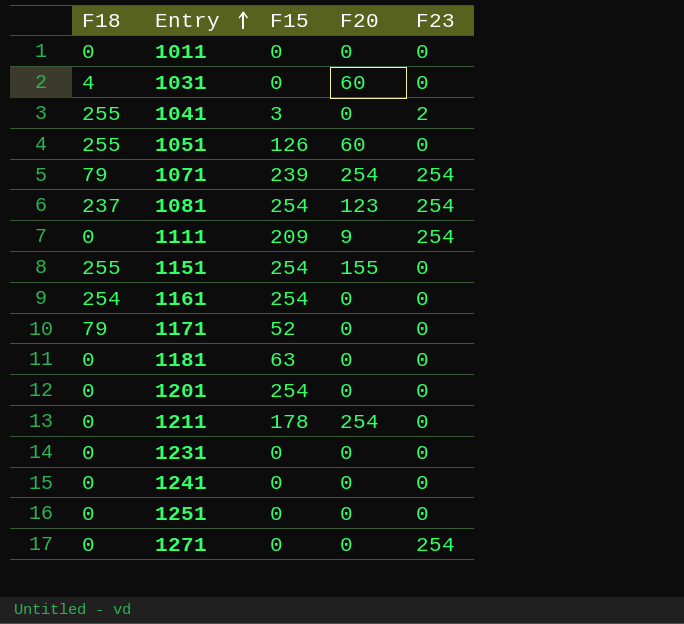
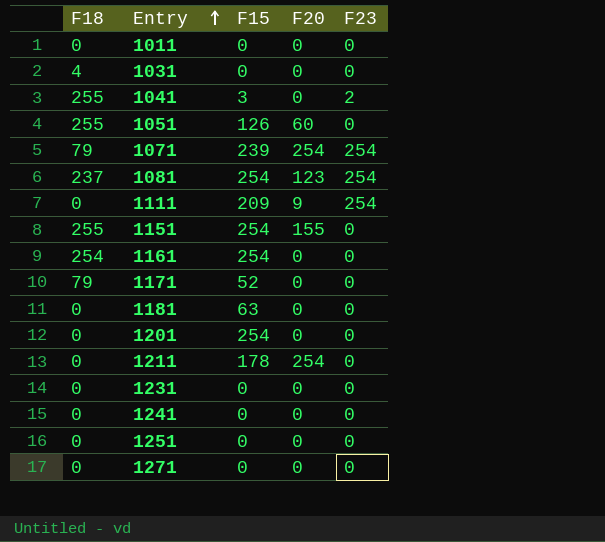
1031 | F20: 60 -> 0
1271 | F23: 254 -> 0

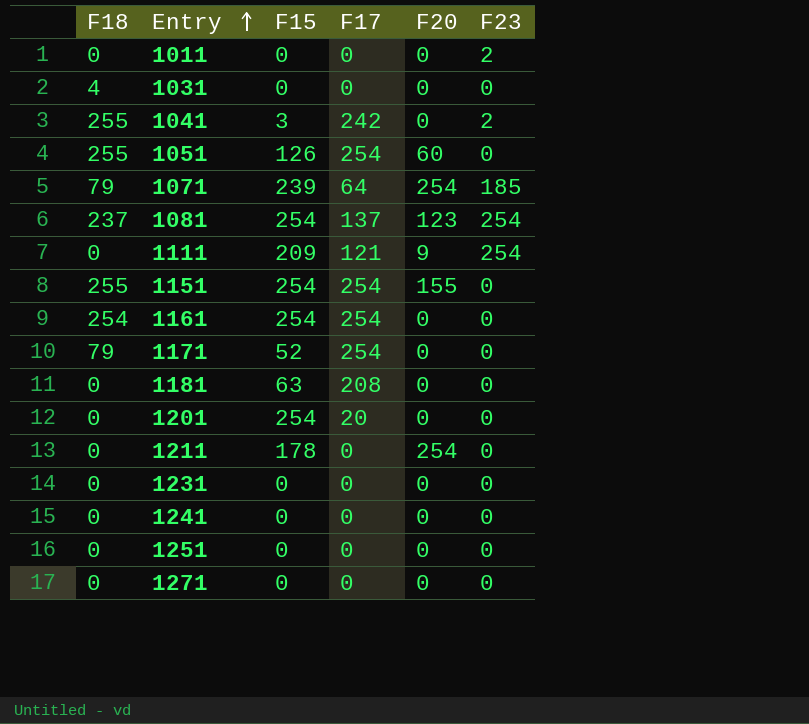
column F17 | position: none -> 4
1011 | F23: 0 -> 2
1071 | F23: 254 -> 185

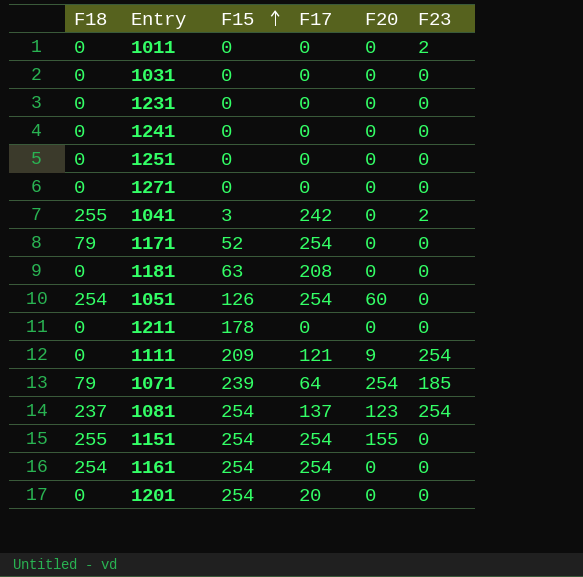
row order: Entry ascending -> F15 ascending
1031 | F18: 4 -> 0
1051 | F18: 255 -> 254
1211 | F20: 254 -> 0

